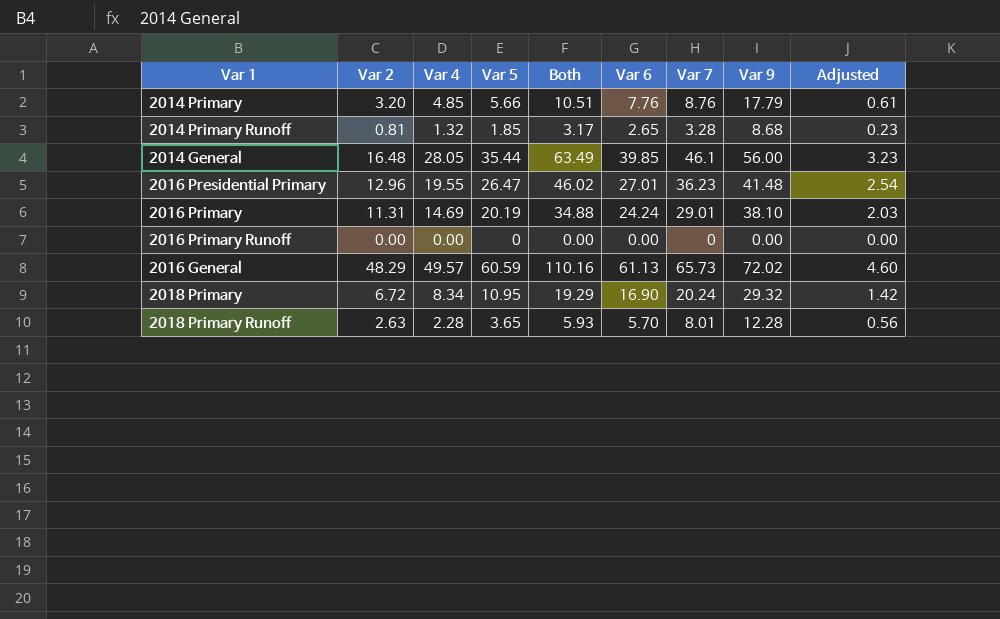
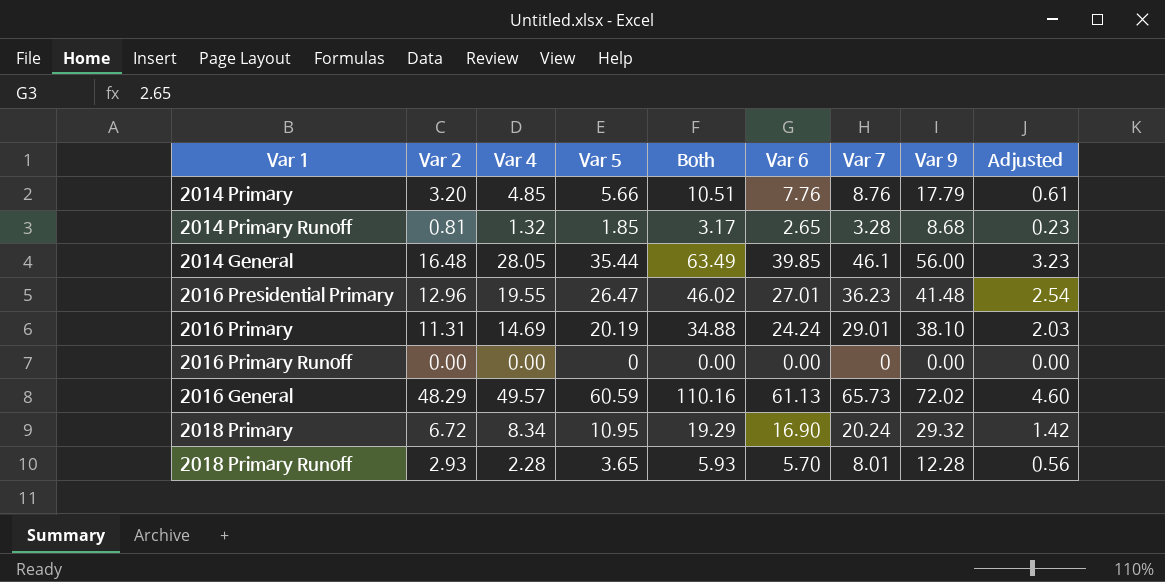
2018 Primary Runoff | Var 2: 2.63 -> 2.93

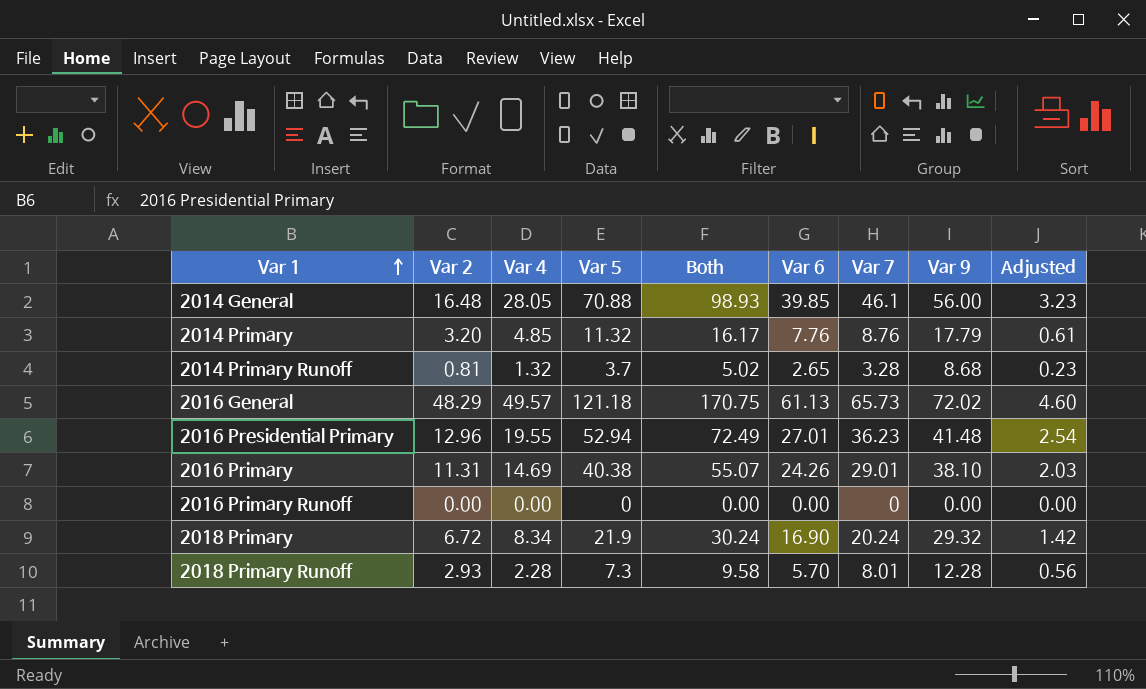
row order: none -> Var 1 ascending
2014 General | Var 5: 35.44 -> 70.88
2014 General | Both: 63.49 -> 98.93
2014 Primary | Var 5: 5.66 -> 11.32
2014 Primary | Both: 10.51 -> 16.17
2014 Primary Runoff | Var 5: 1.85 -> 3.7
2014 Primary Runoff | Both: 3.17 -> 5.02
2016 General | Var 5: 60.59 -> 121.18
2016 General | Both: 110.16 -> 170.75
2016 Presidential Primary | Var 5: 26.47 -> 52.94
2016 Presidential Primary | Both: 46.02 -> 72.49
2016 Primary | Var 5: 20.19 -> 40.38
2016 Primary | Both: 34.88 -> 55.07
2016 Primary | Var 6: 24.24 -> 24.26
2018 Primary | Var 5: 10.95 -> 21.9
2018 Primary | Both: 19.29 -> 30.24
2018 Primary Runoff | Var 5: 3.65 -> 7.3
2018 Primary Runoff | Both: 5.93 -> 9.58

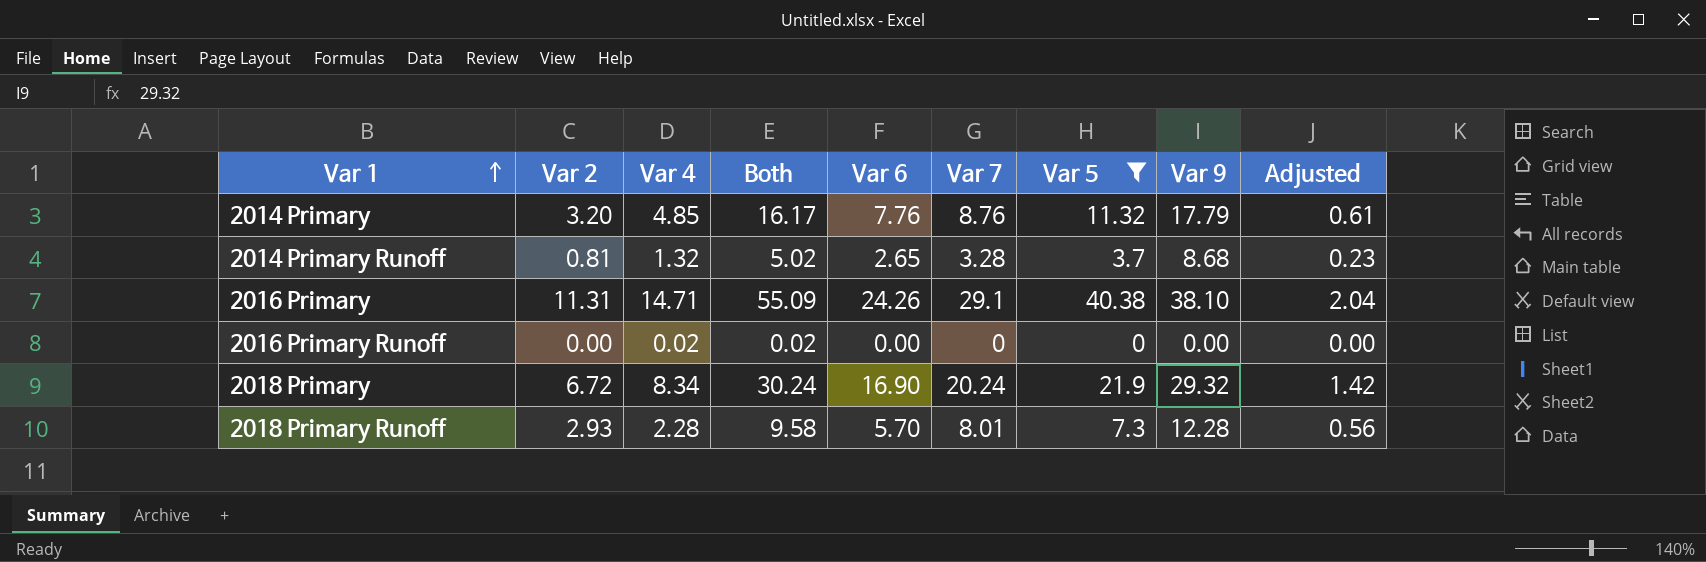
filter: none -> Var 5 <= 40.38
column Var 5 | position: 4 -> 7
2016 Primary | Var 4: 14.69 -> 14.71
2016 Primary | Both: 55.07 -> 55.09
2016 Primary | Var 7: 29.01 -> 29.1
2016 Primary | Adjusted: 2.03 -> 2.04
2016 Primary Runoff | Var 4: 0.00 -> 0.02
2016 Primary Runoff | Both: 0.00 -> 0.02

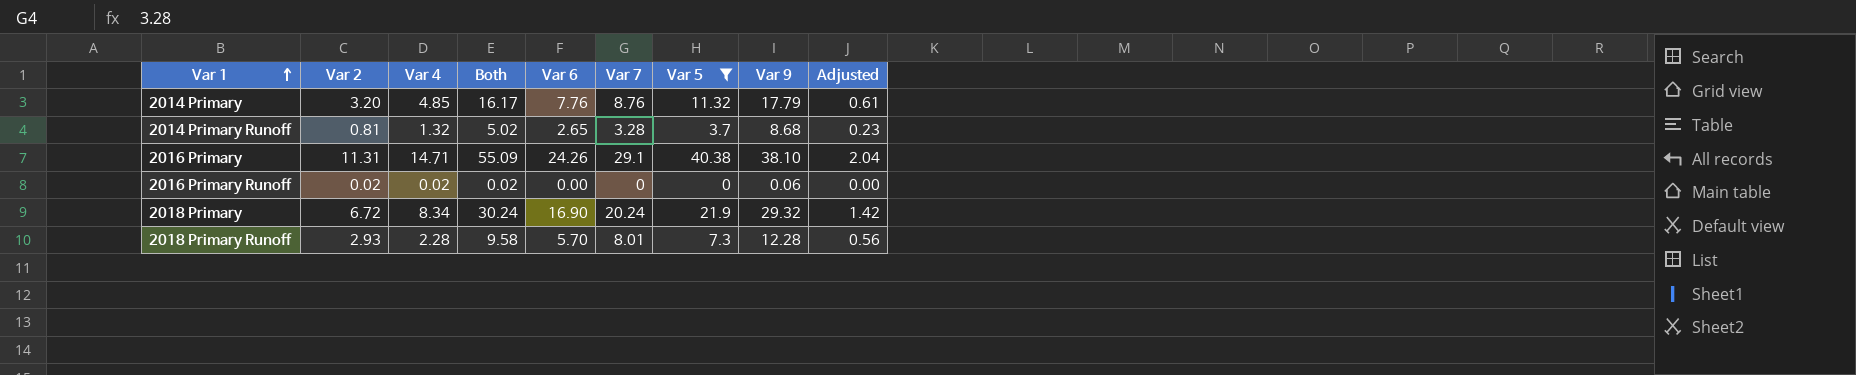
2016 Primary Runoff | Var 2: 0.00 -> 0.02
2016 Primary Runoff | Var 9: 0.00 -> 0.06

